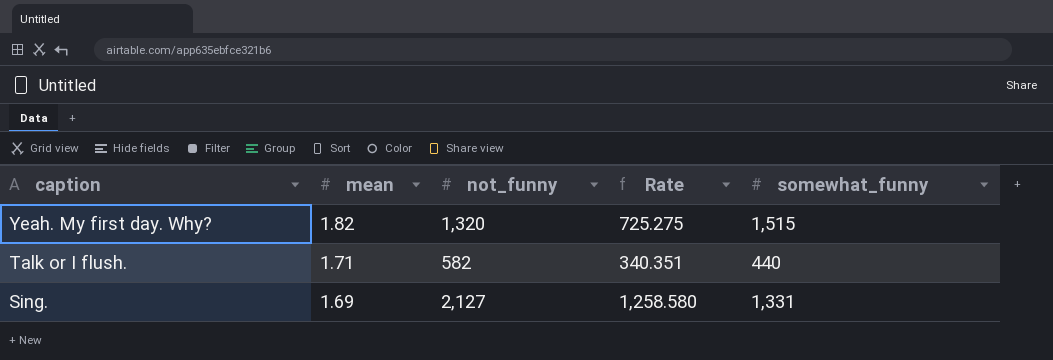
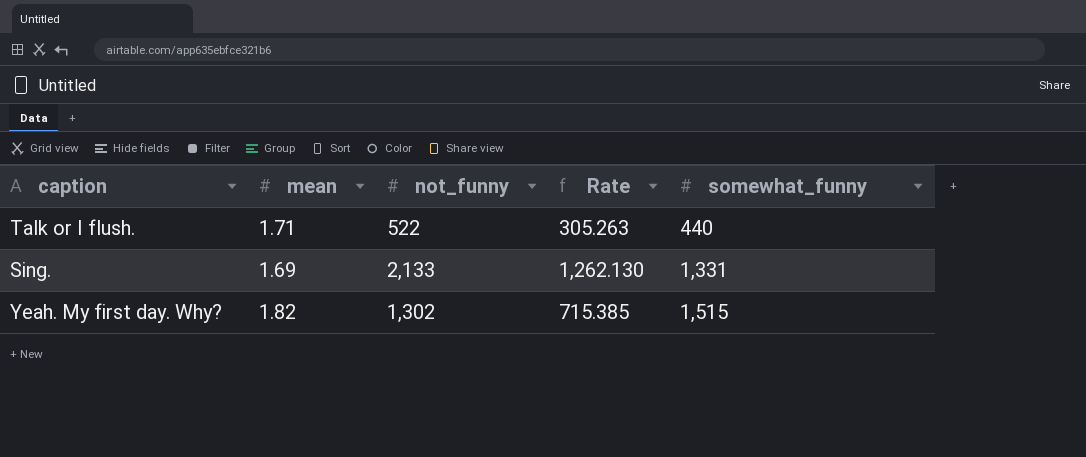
row order: caption descending -> somewhat_funny ascending
Talk or I flush. | not_funny: 582 -> 522
Talk or I flush. | Rate: 340.351 -> 305.263
Sing. | not_funny: 2,127 -> 2,133
Sing. | Rate: 1,258.580 -> 1,262.130
Yeah. My first day. Why? | not_funny: 1,320 -> 1,302
Yeah. My first day. Why? | Rate: 725.275 -> 715.385

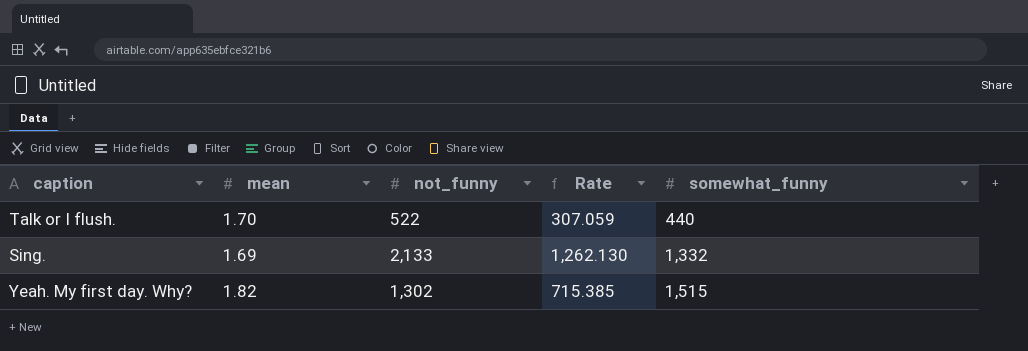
Talk or I flush. | mean: 1.71 -> 1.70
Talk or I flush. | Rate: 305.263 -> 307.059
Sing. | somewhat_funny: 1,331 -> 1,332

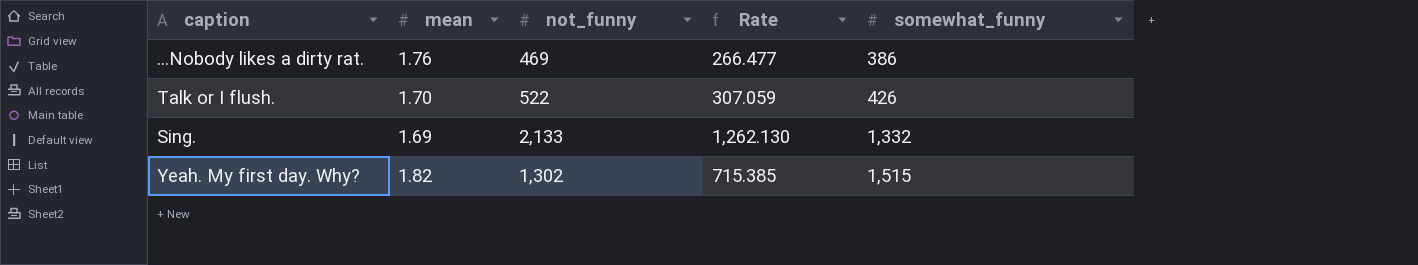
row ...Nobody likes a dirty rat.: none -> 1.76 | 469 | 266.477 | 386
Talk or I flush. | somewhat_funny: 440 -> 426

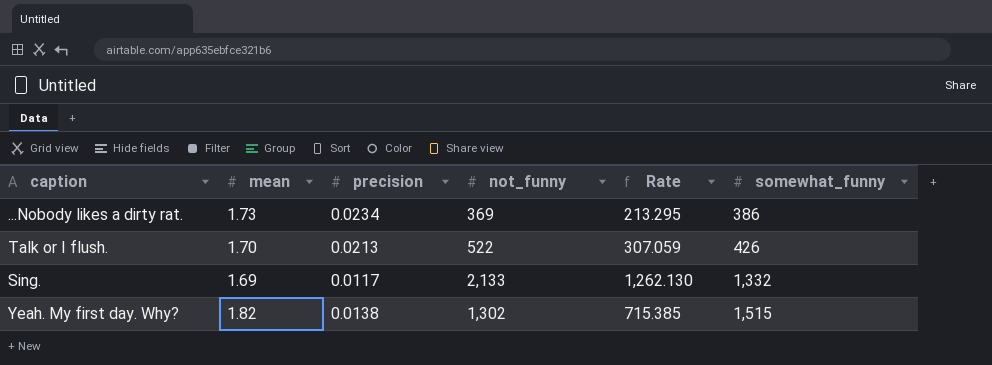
column precision | position: none -> 3
...Nobody likes a dirty rat. | mean: 1.76 -> 1.73
...Nobody likes a dirty rat. | not_funny: 469 -> 369
...Nobody likes a dirty rat. | Rate: 266.477 -> 213.295

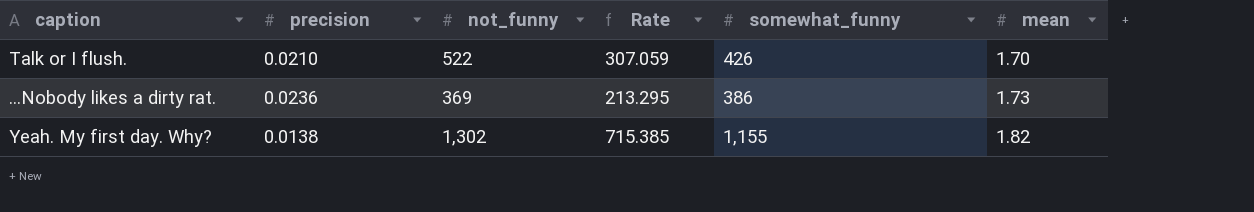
row order: somewhat_funny ascending -> mean ascending
column mean | position: 2 -> 6
row Sing.: 1.69 | 0.0117 | 2,133 | 1,262.130 | 1,332 -> none
Talk or I flush. | precision: 0.0213 -> 0.0210
...Nobody likes a dirty rat. | precision: 0.0234 -> 0.0236
Yeah. My first day. Why? | somewhat_funny: 1,515 -> 1,155

